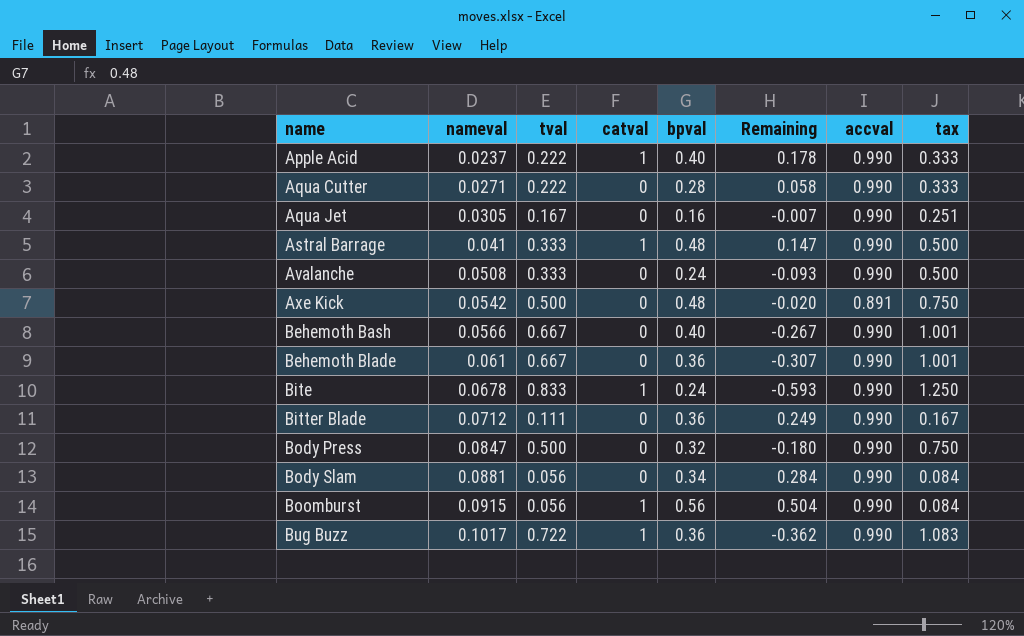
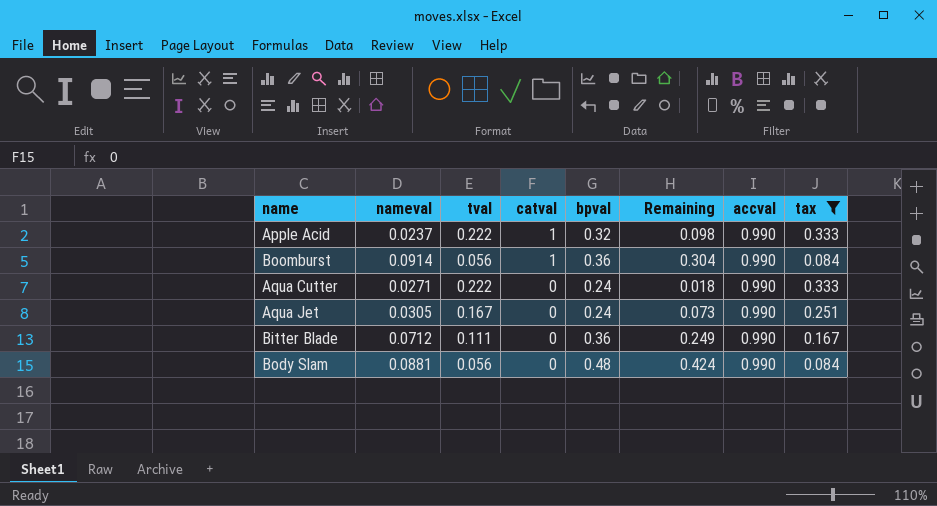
filter: none -> tax <= 0.333
row order: name ascending -> catval descending
Apple Acid | bpval: 0.40 -> 0.32
Apple Acid | Remaining: 0.178 -> 0.098
Boomburst | nameval: 0.0915 -> 0.0914
Boomburst | bpval: 0.56 -> 0.36
Boomburst | Remaining: 0.504 -> 0.304
Aqua Cutter | bpval: 0.28 -> 0.24
Aqua Cutter | Remaining: 0.058 -> 0.018
Aqua Jet | bpval: 0.16 -> 0.24
Aqua Jet | Remaining: -0.007 -> 0.073
Body Slam | bpval: 0.34 -> 0.48
Body Slam | Remaining: 0.284 -> 0.424

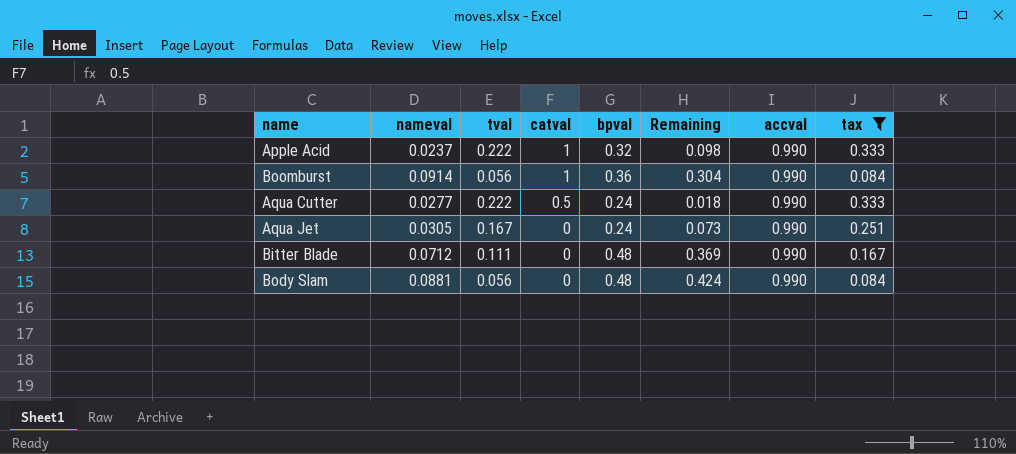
Aqua Cutter | nameval: 0.0271 -> 0.0277
Aqua Cutter | catval: 0 -> 0.5
Bitter Blade | bpval: 0.36 -> 0.48
Bitter Blade | Remaining: 0.249 -> 0.369

